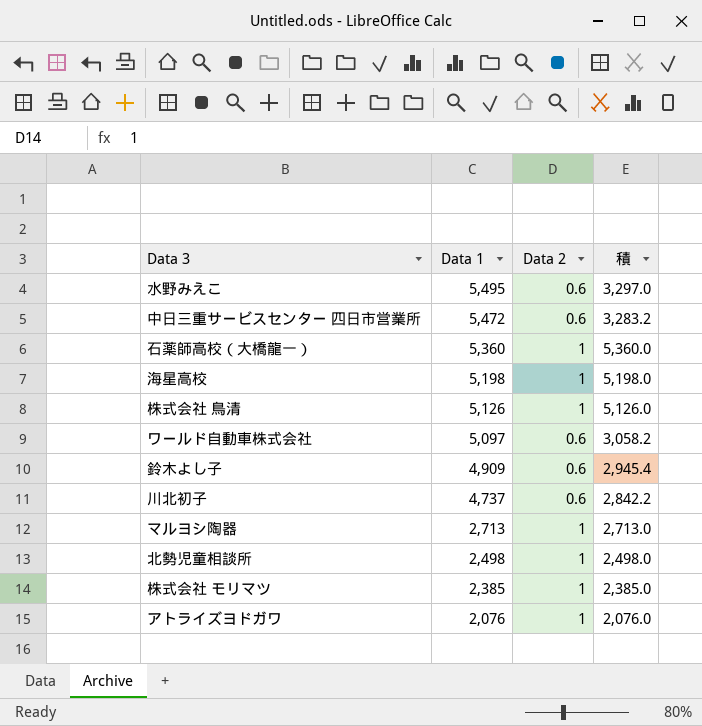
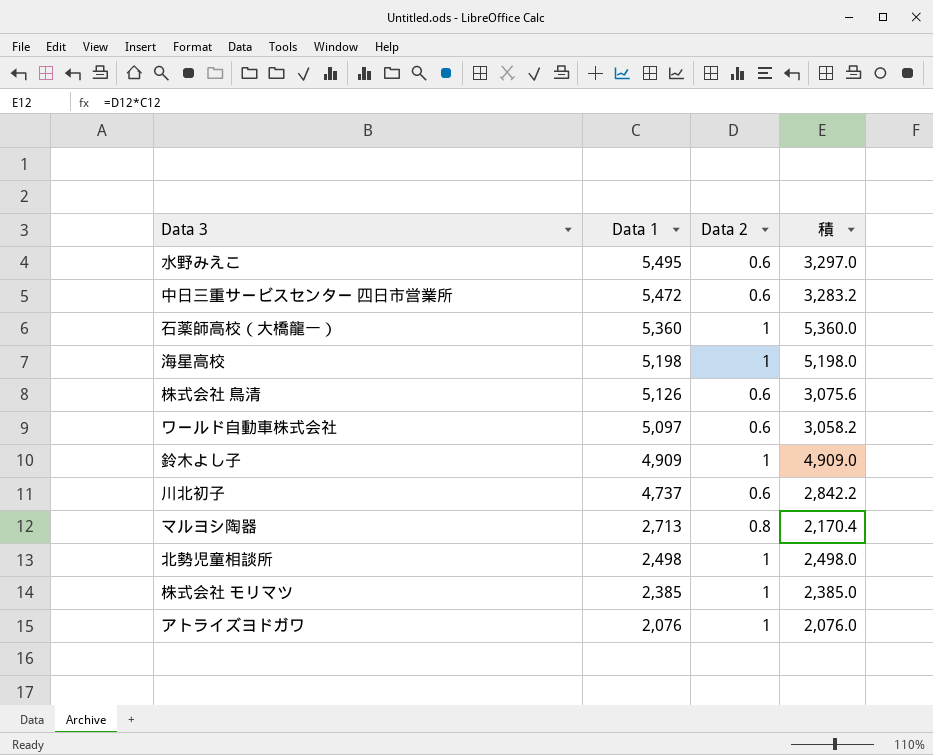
株式会社 鳥清 | Data 2: 1 -> 0.6
株式会社 鳥清 | 積: 5,126.0 -> 3,075.6
鈴木よし子 | Data 2: 0.6 -> 1
鈴木よし子 | 積: 2,945.4 -> 4,909.0
マルヨシ陶器 | Data 2: 1 -> 0.8
マルヨシ陶器 | 積: 2,713.0 -> 2,170.4

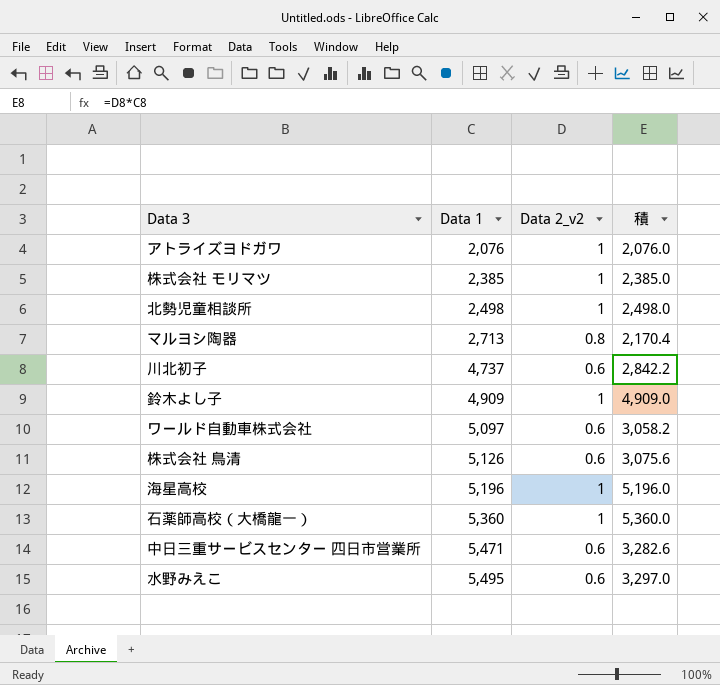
row order: Data 1 descending -> Data 1 ascending
column name: Data 2 -> Data 2_v2
海星高校 | Data 1: 5,198 -> 5,196
海星高校 | 積: 5,198.0 -> 5,196.0
中日三重サービスセンター 四日市営業所 | Data 1: 5,472 -> 5,471
中日三重サービスセンター 四日市営業所 | 積: 3,283.2 -> 3,282.6

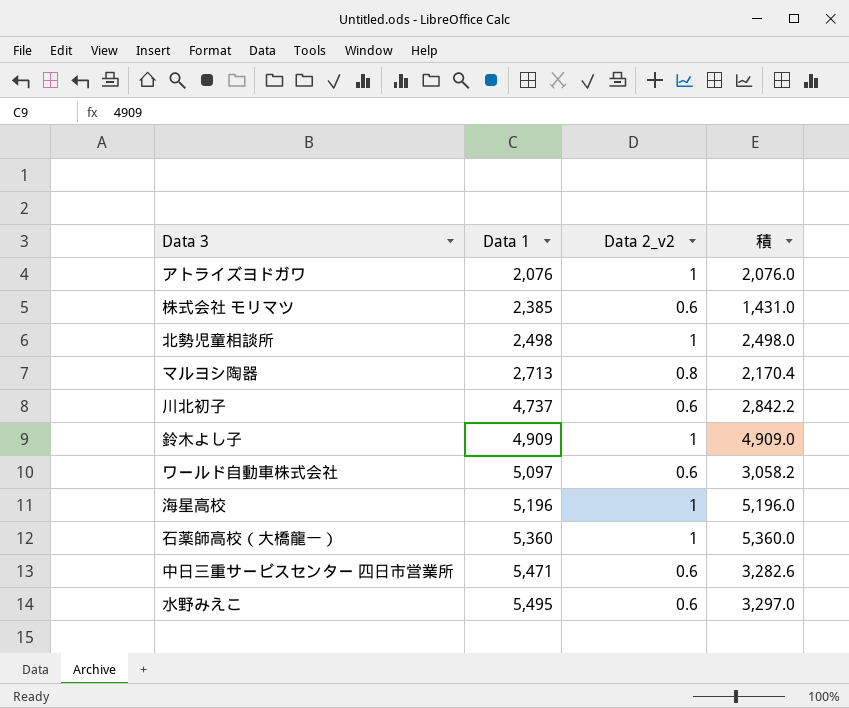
row 株式会社 鳥清: 5,126 | 0.6 | 3,075.6 -> none
株式会社 モリマツ | Data 2_v2: 1 -> 0.6
株式会社 モリマツ | 積: 2,385.0 -> 1,431.0

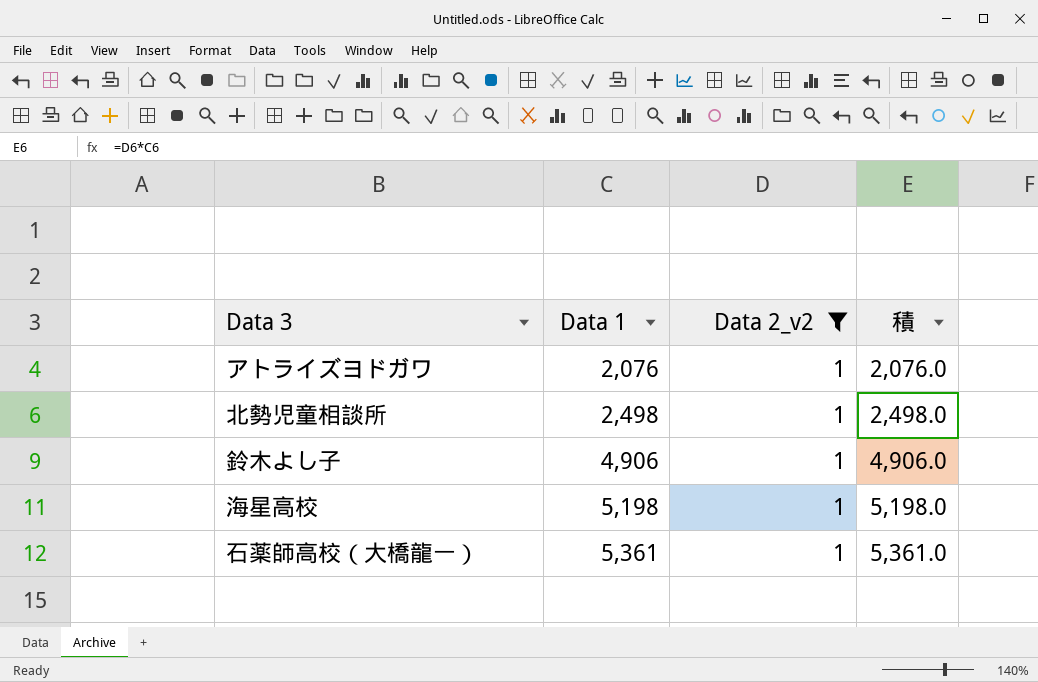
filter: none -> Data 2_v2 = 1
鈴木よし子 | Data 1: 4,909 -> 4,906
鈴木よし子 | 積: 4,909.0 -> 4,906.0
海星高校 | Data 1: 5,196 -> 5,198
海星高校 | 積: 5,196.0 -> 5,198.0
石薬師高校（大橋龍一） | Data 1: 5,360 -> 5,361
石薬師高校（大橋龍一） | 積: 5,360.0 -> 5,361.0

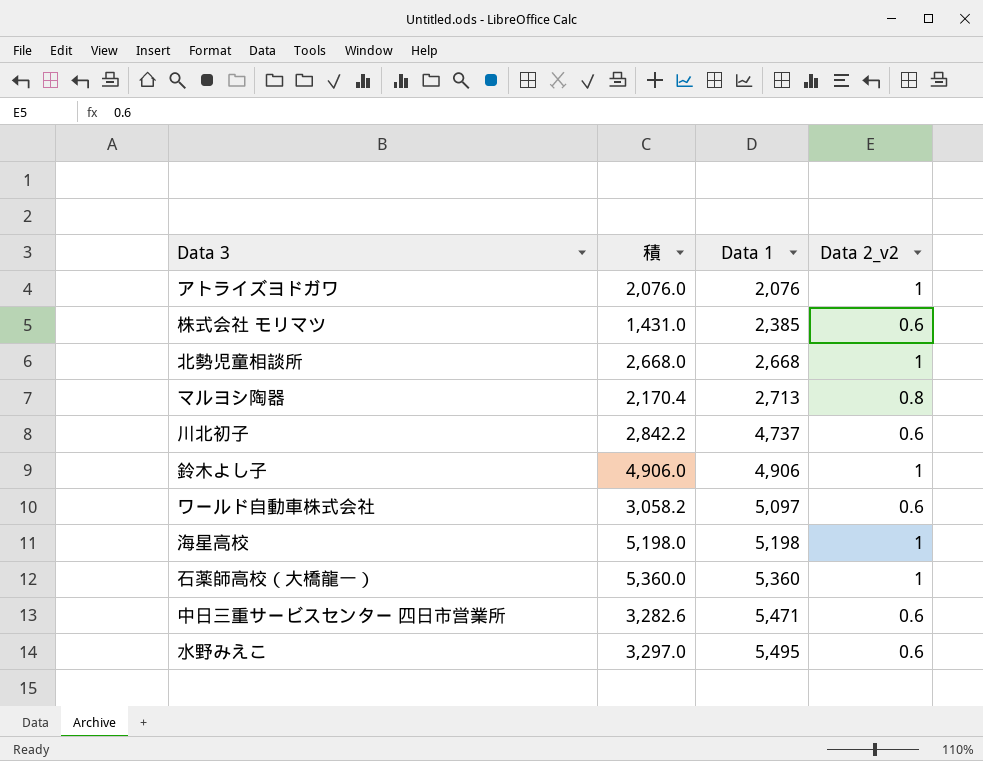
filter: Data 2_v2 = 1 -> none
column 積 | position: 4 -> 2
北勢児童相談所 | 積: 2,498.0 -> 2,668.0
北勢児童相談所 | Data 1: 2,498 -> 2,668
石薬師高校（大橋龍一） | 積: 5,361.0 -> 5,360.0
石薬師高校（大橋龍一） | Data 1: 5,361 -> 5,360

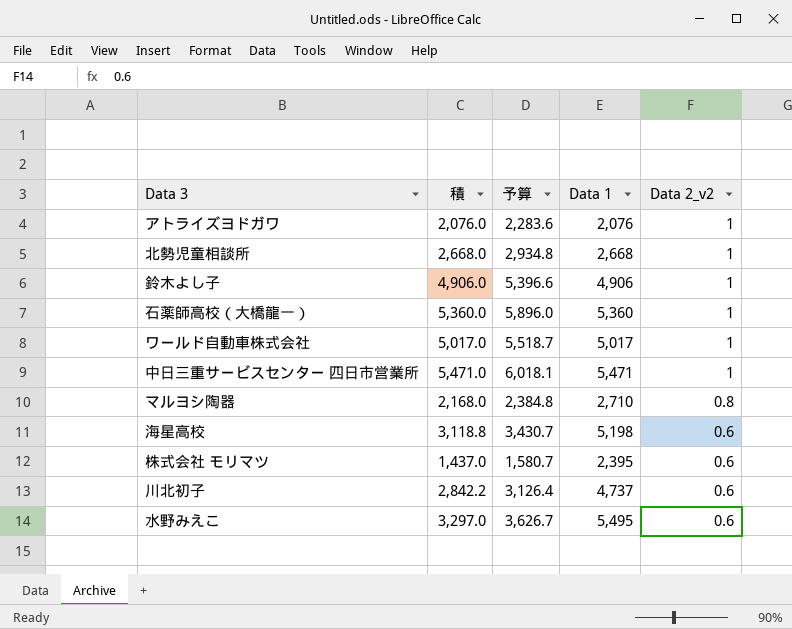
row order: Data 1 ascending -> Data 2_v2 descending
column 予算 | formula: none -> [積] * 1.1
ワールド自動車株式会社 | 積: 3,058.2 -> 5,017.0
ワールド自動車株式会社 | Data 1: 5,097 -> 5,017
ワールド自動車株式会社 | Data 2_v2: 0.6 -> 1
中日三重サービスセンター 四日市営業所 | 積: 3,282.6 -> 5,471.0
中日三重サービスセンター 四日市営業所 | Data 2_v2: 0.6 -> 1
マルヨシ陶器 | 積: 2,170.4 -> 2,168.0
マルヨシ陶器 | Data 1: 2,713 -> 2,710
海星高校 | 積: 5,198.0 -> 3,118.8
海星高校 | Data 2_v2: 1 -> 0.6
株式会社 モリマツ | 積: 1,431.0 -> 1,437.0
株式会社 モリマツ | Data 1: 2,385 -> 2,395

